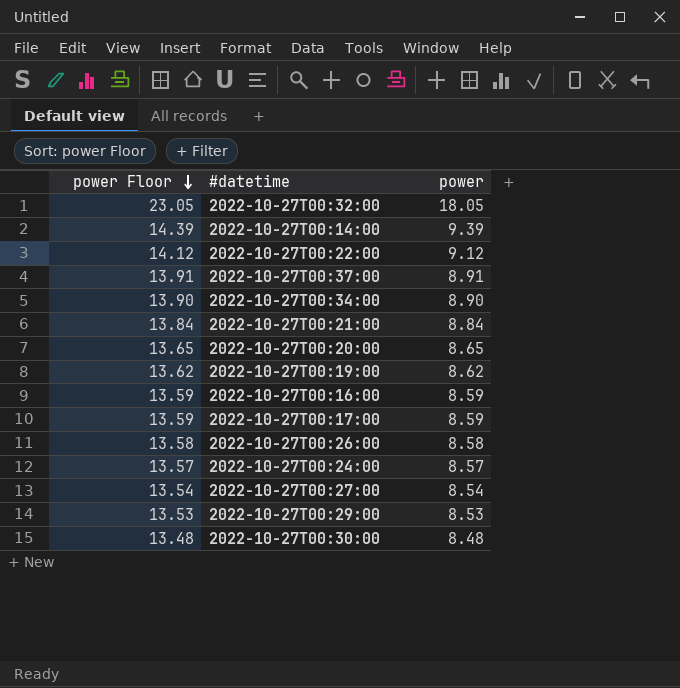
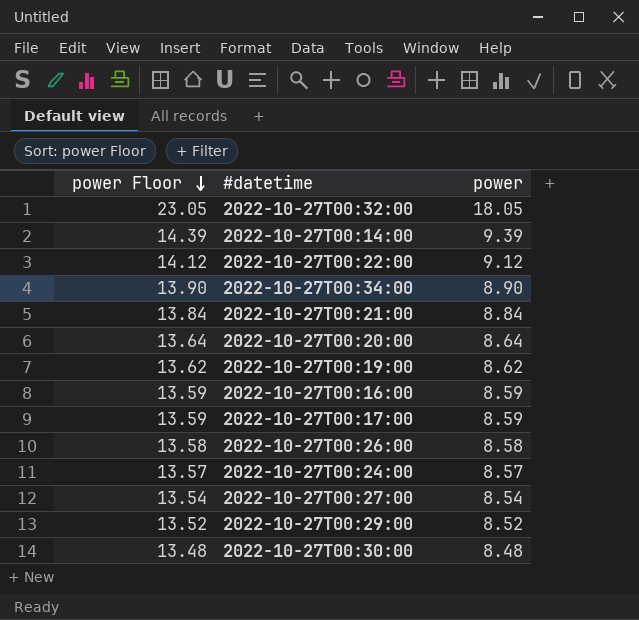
row 2022-10-27T00:37:00: 13.91 | 8.91 -> none
2022-10-27T00:20:00 | power Floor: 13.65 -> 13.64
2022-10-27T00:20:00 | power: 8.65 -> 8.64
2022-10-27T00:29:00 | power Floor: 13.53 -> 13.52
2022-10-27T00:29:00 | power: 8.53 -> 8.52

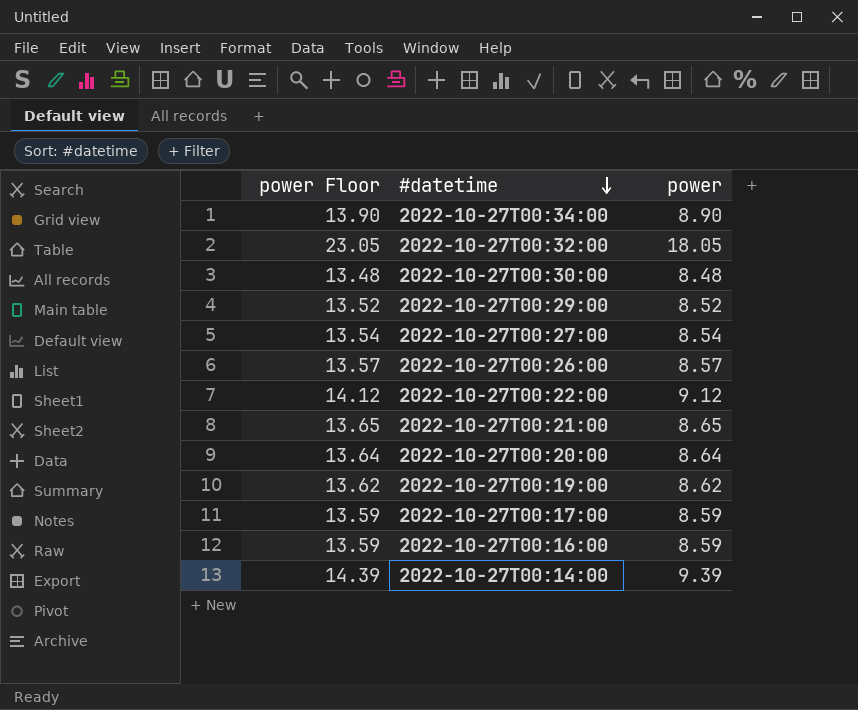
row order: power Floor descending -> #datetime descending
row 2022-10-27T00:24:00: 13.57 | 8.57 -> none
2022-10-27T00:26:00 | power Floor: 13.58 -> 13.57
2022-10-27T00:26:00 | power: 8.58 -> 8.57
2022-10-27T00:21:00 | power Floor: 13.84 -> 13.65
2022-10-27T00:21:00 | power: 8.84 -> 8.65

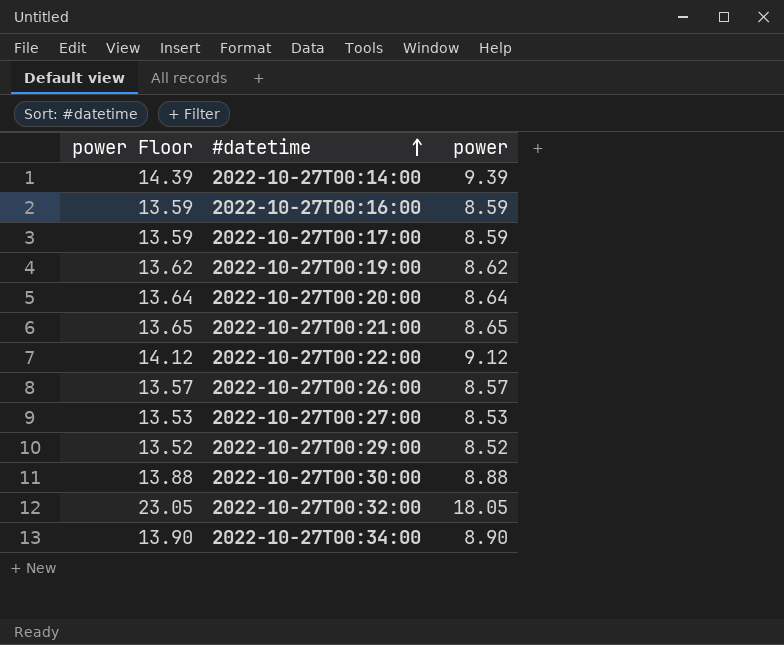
row order: #datetime descending -> #datetime ascending
2022-10-27T00:27:00 | power Floor: 13.54 -> 13.53
2022-10-27T00:27:00 | power: 8.54 -> 8.53
2022-10-27T00:30:00 | power Floor: 13.48 -> 13.88
2022-10-27T00:30:00 | power: 8.48 -> 8.88

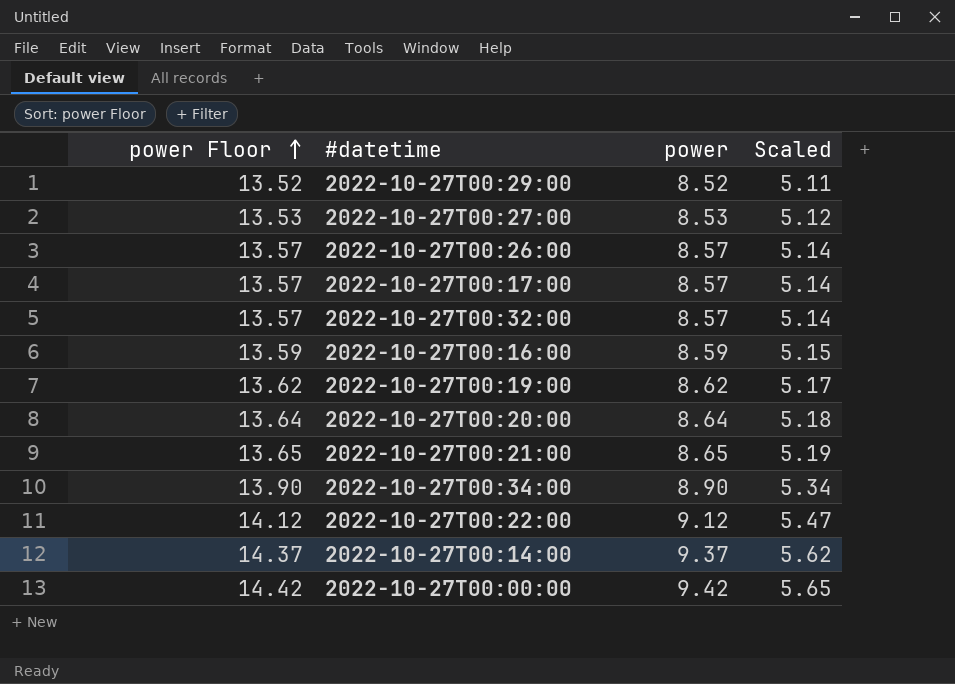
row order: #datetime ascending -> power Floor ascending
column Scaled | formula: none -> [power] * 0.6
row 2022-10-27T00:30:00: 13.88 | 8.88 -> none
2022-10-27T00:17:00 | power Floor: 13.59 -> 13.57
2022-10-27T00:17:00 | power: 8.59 -> 8.57
2022-10-27T00:32:00 | power Floor: 23.05 -> 13.57
2022-10-27T00:32:00 | power: 18.05 -> 8.57
2022-10-27T00:14:00 | power Floor: 14.39 -> 14.37
2022-10-27T00:14:00 | power: 9.39 -> 9.37
row 2022-10-27T00:00:00: none -> 14.42 | 9.42 | 5.65

